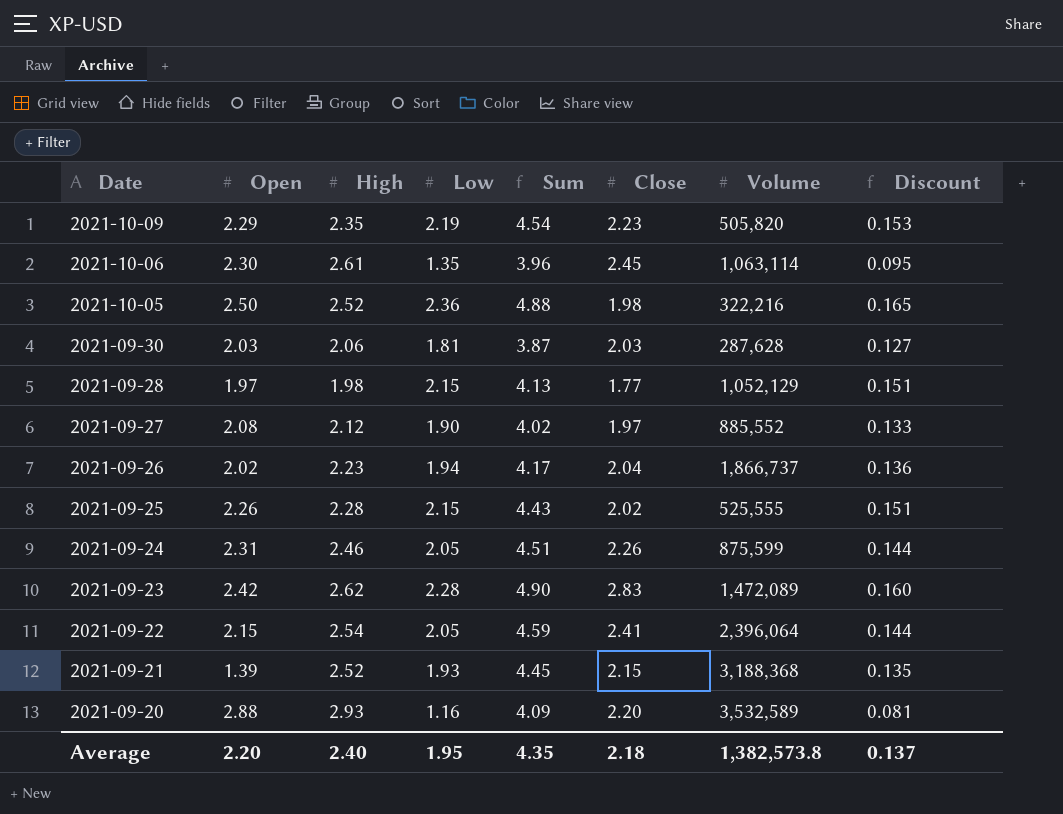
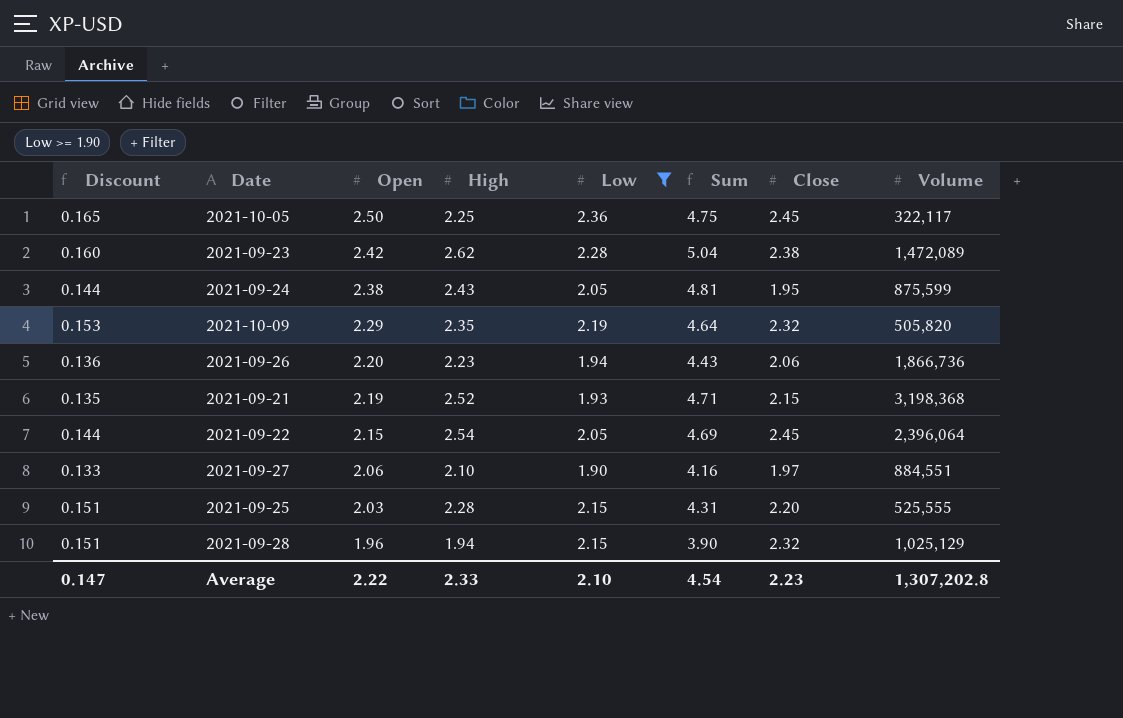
filter: none -> Low >= 1.90
row order: Date descending -> Open descending
column Discount | position: 8 -> 1
column Sum | formula: [High] + [Low] -> [Open] + [High]
2021-10-05 | High: 2.52 -> 2.25
2021-10-05 | Close: 1.98 -> 2.45
2021-10-05 | Volume: 322,216 -> 322,117
2021-09-23 | Close: 2.83 -> 2.38
2021-09-24 | Open: 2.31 -> 2.38
2021-09-24 | High: 2.46 -> 2.43
2021-09-24 | Close: 2.26 -> 1.95
2021-10-09 | Close: 2.23 -> 2.32
2021-09-26 | Open: 2.02 -> 2.20
2021-09-26 | Close: 2.04 -> 2.06
2021-09-26 | Volume: 1,866,737 -> 1,866,736
2021-09-21 | Open: 1.39 -> 2.19
2021-09-21 | Volume: 3,188,368 -> 3,198,368
2021-09-22 | Close: 2.41 -> 2.45
2021-09-27 | Open: 2.08 -> 2.06
2021-09-27 | High: 2.12 -> 2.10
2021-09-27 | Volume: 885,552 -> 884,551
2021-09-25 | Open: 2.26 -> 2.03
2021-09-25 | Close: 2.02 -> 2.20
2021-09-28 | Open: 1.97 -> 1.96
2021-09-28 | High: 1.98 -> 1.94
2021-09-28 | Close: 1.77 -> 2.32
2021-09-28 | Volume: 1,052,129 -> 1,025,129
Average | Discount: 0.137 -> 0.147
Average | Open: 2.20 -> 2.22
Average | High: 2.40 -> 2.33
Average | Low: 1.95 -> 2.10
Average | Sum: 4.35 -> 4.54
Average | Close: 2.18 -> 2.23
Average | Volume: 1,382,573.8 -> 1,307,202.8

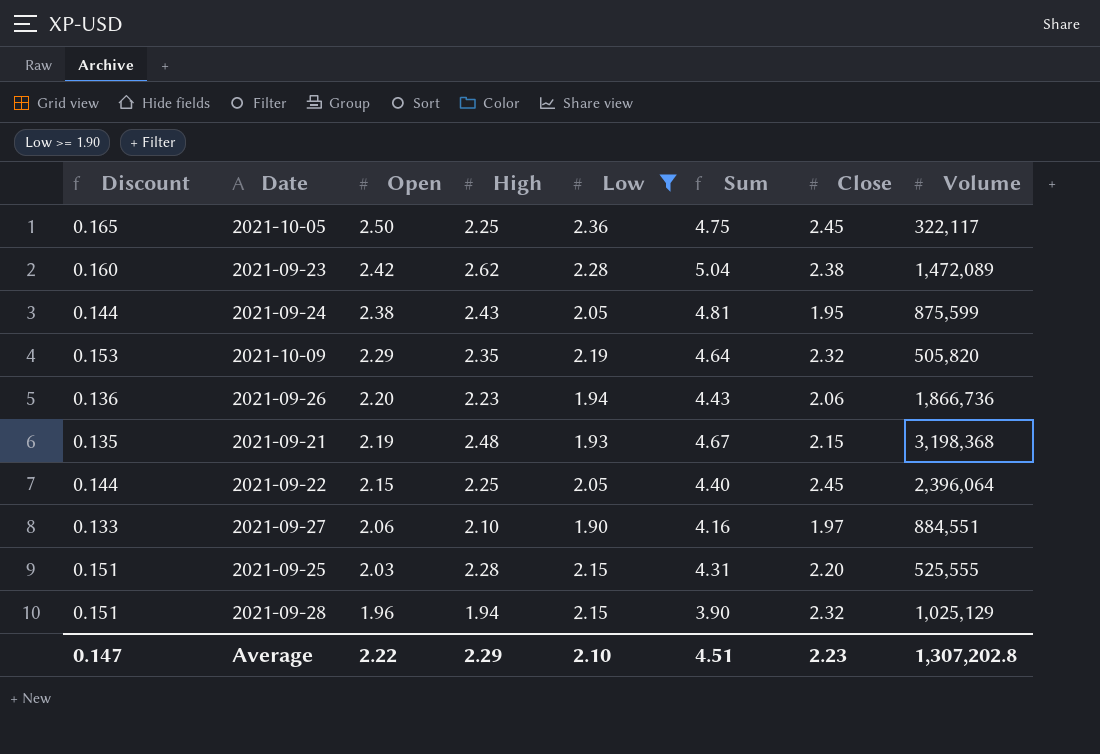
2021-09-21 | High: 2.52 -> 2.48
2021-09-21 | Sum: 4.71 -> 4.67
2021-09-22 | High: 2.54 -> 2.25
2021-09-22 | Sum: 4.69 -> 4.40
Average | High: 2.33 -> 2.29
Average | Sum: 4.54 -> 4.51

